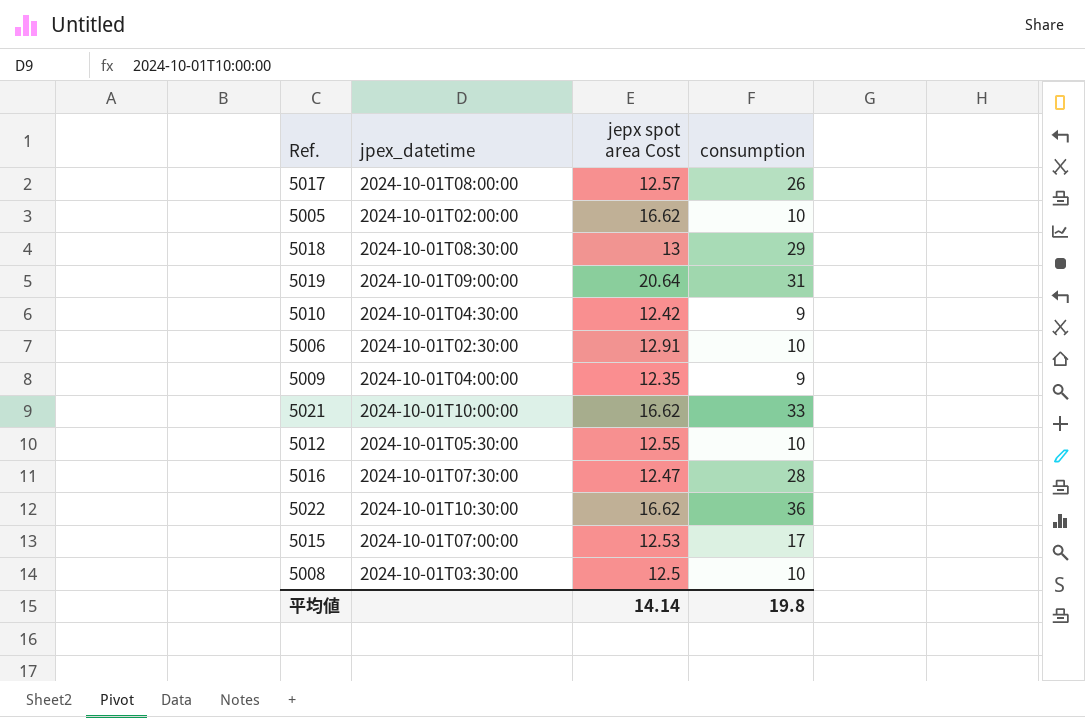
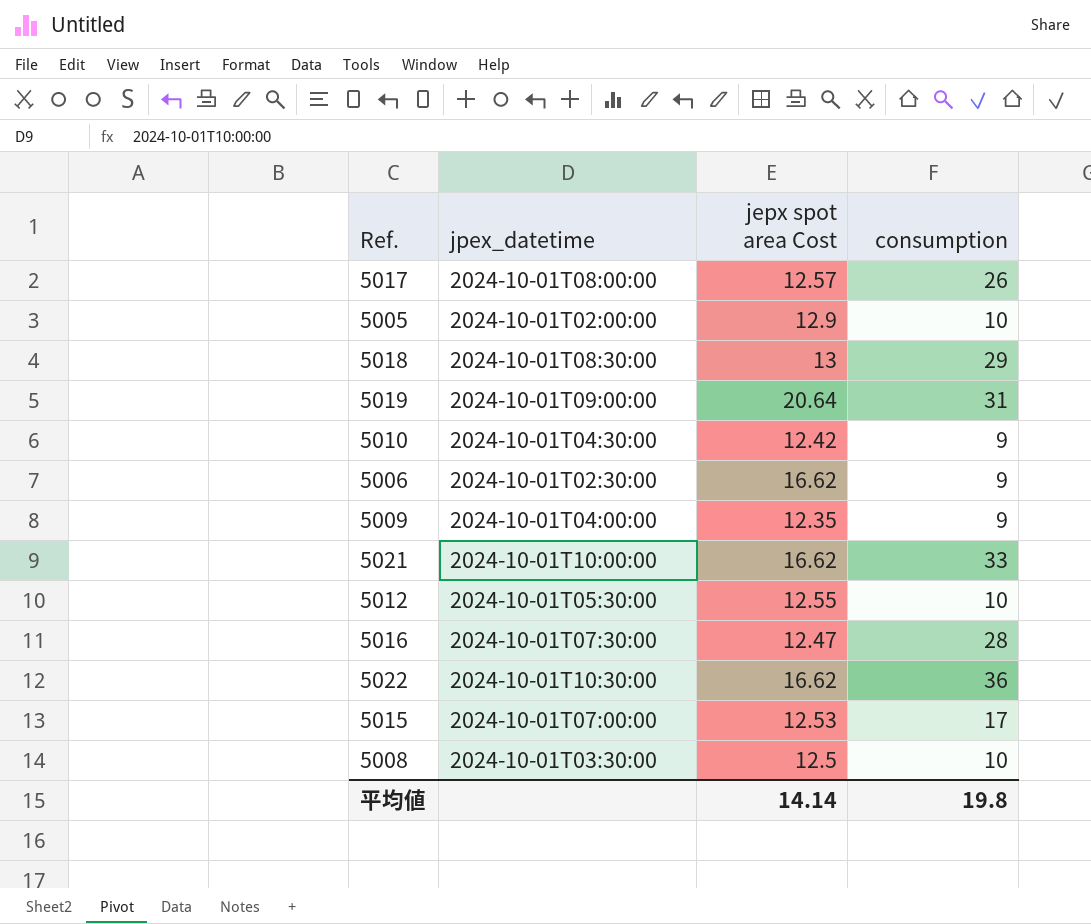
5005 | jepx spot area Cost: 16.62 -> 12.9
5006 | jepx spot area Cost: 12.91 -> 16.62
5006 | consumption: 10 -> 9

